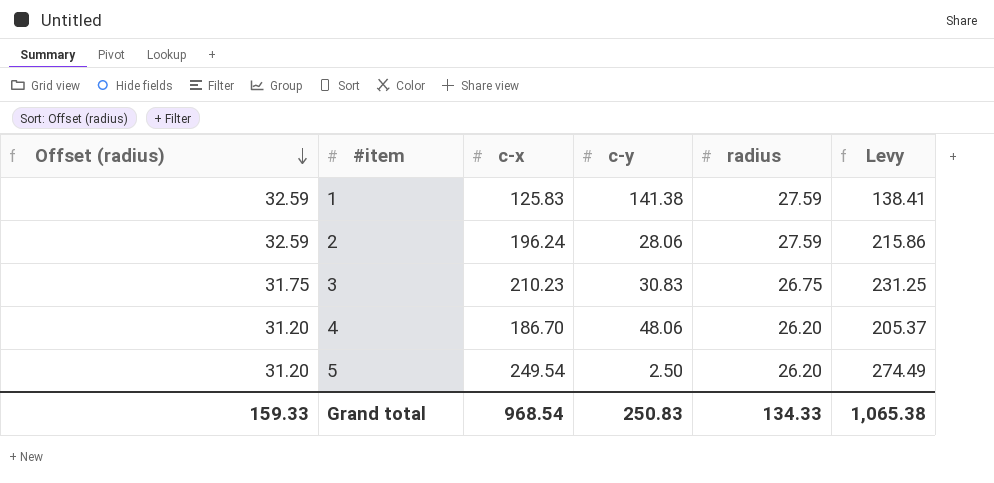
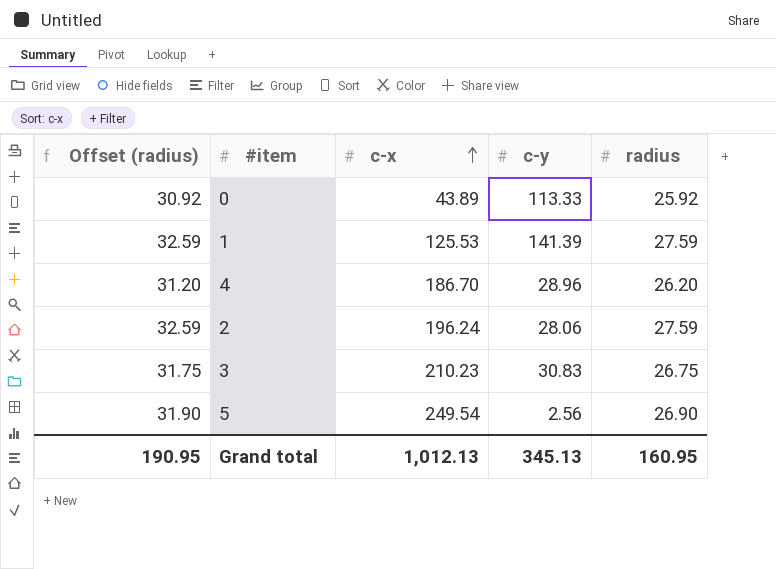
row order: Offset (radius) descending -> c-x ascending
column Levy | formula: [c-x] * 1.1 -> none
row 0: none -> 30.92 | 43.89 | 113.33 | 25.92
1 | c-x: 125.83 -> 125.53
1 | c-y: 141.38 -> 141.39
4 | c-y: 48.06 -> 28.96
5 | Offset (radius): 31.20 -> 31.90
5 | c-y: 2.50 -> 2.56
5 | radius: 26.20 -> 26.90
Grand total | Offset (radius): 159.33 -> 190.95
Grand total | c-x: 968.54 -> 1,012.13
Grand total | c-y: 250.83 -> 345.13
Grand total | radius: 134.33 -> 160.95

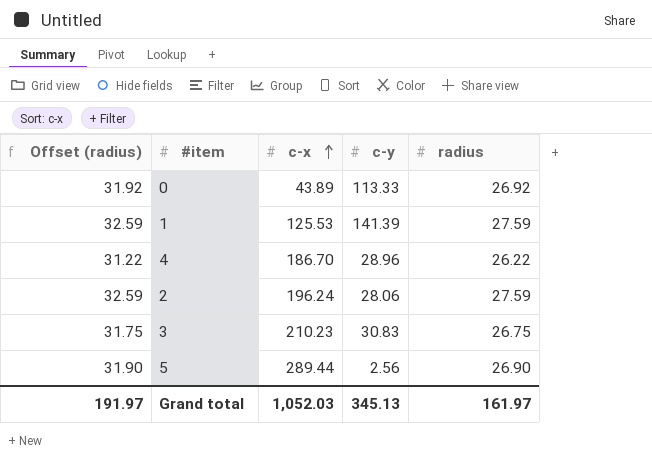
0 | Offset (radius): 30.92 -> 31.92
0 | radius: 25.92 -> 26.92
4 | Offset (radius): 31.20 -> 31.22
4 | radius: 26.20 -> 26.22
5 | c-x: 249.54 -> 289.44
Grand total | Offset (radius): 190.95 -> 191.97
Grand total | c-x: 1,012.13 -> 1,052.03
Grand total | radius: 160.95 -> 161.97

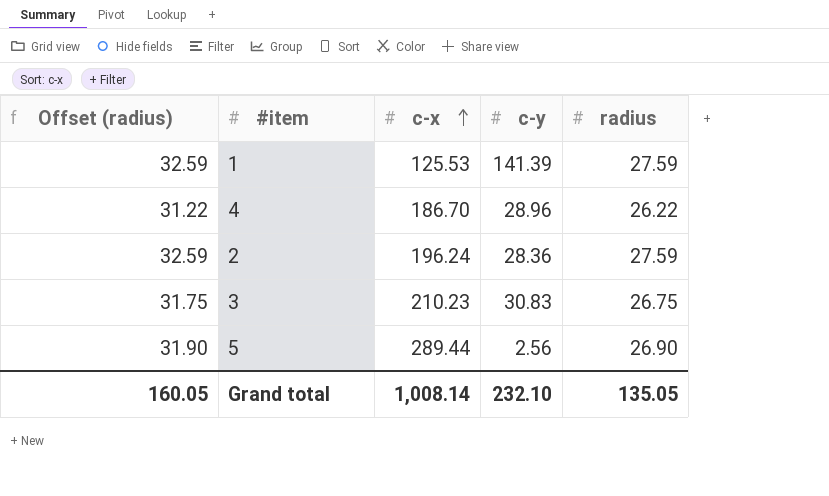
row 0: 31.92 | 43.89 | 113.33 | 26.92 -> none
2 | c-y: 28.06 -> 28.36
Grand total | Offset (radius): 191.97 -> 160.05
Grand total | c-x: 1,052.03 -> 1,008.14
Grand total | c-y: 345.13 -> 232.10
Grand total | radius: 161.97 -> 135.05

